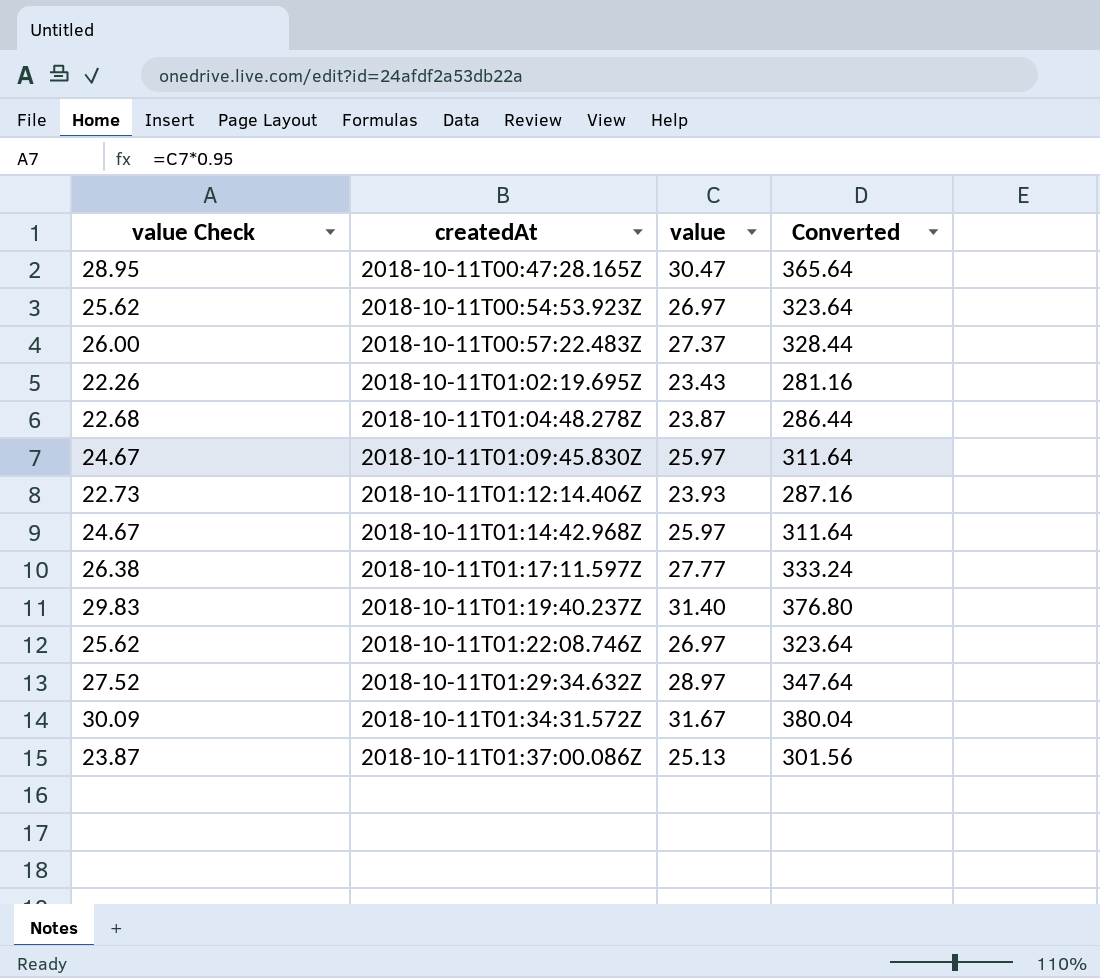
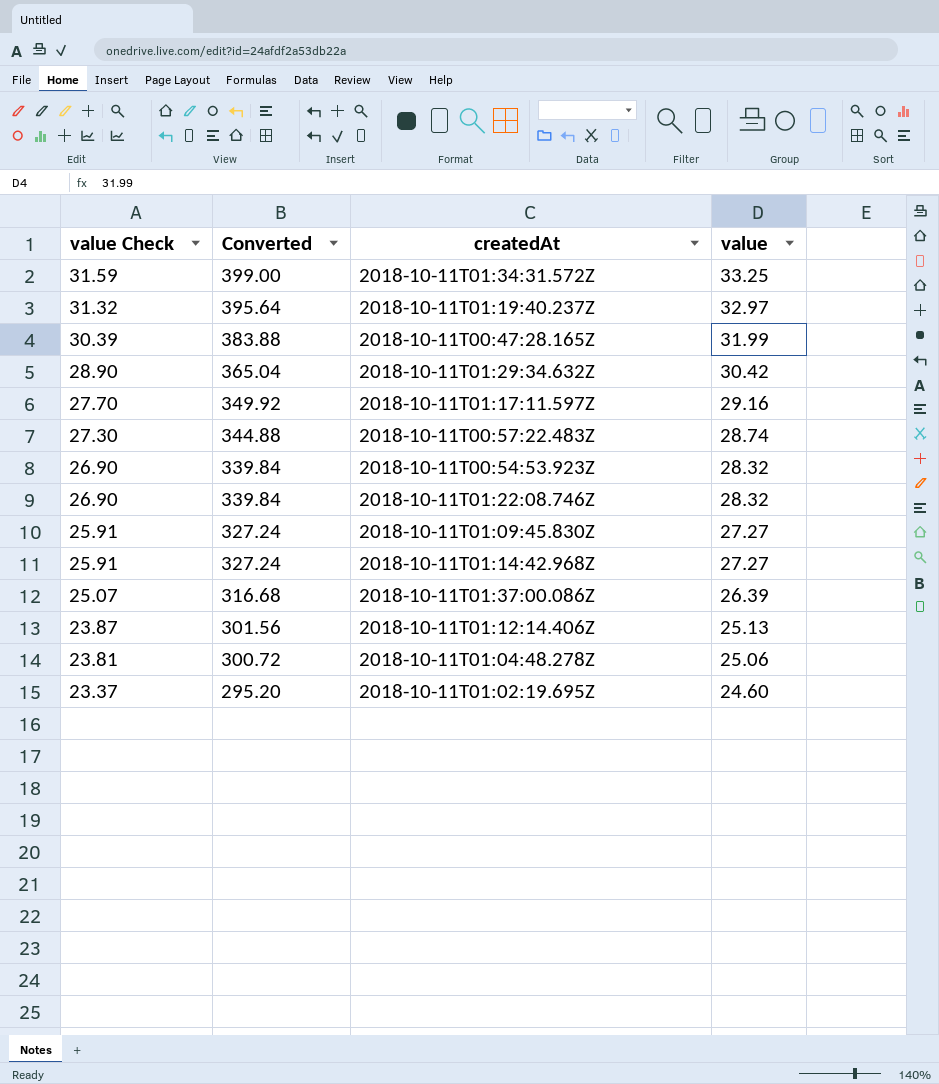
row order: createdAt ascending -> value Check descending
column Converted | position: 4 -> 2
2018-10-11T01:34:31.572Z | value Check: 30.09 -> 31.59
2018-10-11T01:34:31.572Z | Converted: 380.04 -> 399.00
2018-10-11T01:34:31.572Z | value: 31.67 -> 33.25
2018-10-11T01:19:40.237Z | value Check: 29.83 -> 31.32
2018-10-11T01:19:40.237Z | Converted: 376.80 -> 395.64
2018-10-11T01:19:40.237Z | value: 31.40 -> 32.97
2018-10-11T00:47:28.165Z | value Check: 28.95 -> 30.39
2018-10-11T00:47:28.165Z | Converted: 365.64 -> 383.88
2018-10-11T00:47:28.165Z | value: 30.47 -> 31.99
2018-10-11T01:29:34.632Z | value Check: 27.52 -> 28.90
2018-10-11T01:29:34.632Z | Converted: 347.64 -> 365.04
2018-10-11T01:29:34.632Z | value: 28.97 -> 30.42
2018-10-11T01:17:11.597Z | value Check: 26.38 -> 27.70
2018-10-11T01:17:11.597Z | Converted: 333.24 -> 349.92
2018-10-11T01:17:11.597Z | value: 27.77 -> 29.16
2018-10-11T00:57:22.483Z | value Check: 26.00 -> 27.30
2018-10-11T00:57:22.483Z | Converted: 328.44 -> 344.88
2018-10-11T00:57:22.483Z | value: 27.37 -> 28.74
2018-10-11T00:54:53.923Z | value Check: 25.62 -> 26.90
2018-10-11T00:54:53.923Z | Converted: 323.64 -> 339.84
2018-10-11T00:54:53.923Z | value: 26.97 -> 28.32
2018-10-11T01:22:08.746Z | value Check: 25.62 -> 26.90
2018-10-11T01:22:08.746Z | Converted: 323.64 -> 339.84
2018-10-11T01:22:08.746Z | value: 26.97 -> 28.32
2018-10-11T01:09:45.830Z | value Check: 24.67 -> 25.91
2018-10-11T01:09:45.830Z | Converted: 311.64 -> 327.24
2018-10-11T01:09:45.830Z | value: 25.97 -> 27.27
2018-10-11T01:14:42.968Z | value Check: 24.67 -> 25.91
2018-10-11T01:14:42.968Z | Converted: 311.64 -> 327.24
2018-10-11T01:14:42.968Z | value: 25.97 -> 27.27
2018-10-11T01:37:00.086Z | value Check: 23.87 -> 25.07
2018-10-11T01:37:00.086Z | Converted: 301.56 -> 316.68
2018-10-11T01:37:00.086Z | value: 25.13 -> 26.39
2018-10-11T01:12:14.406Z | value Check: 22.73 -> 23.87
2018-10-11T01:12:14.406Z | Converted: 287.16 -> 301.56
2018-10-11T01:12:14.406Z | value: 23.93 -> 25.13
2018-10-11T01:04:48.278Z | value Check: 22.68 -> 23.81
2018-10-11T01:04:48.278Z | Converted: 286.44 -> 300.72
2018-10-11T01:04:48.278Z | value: 23.87 -> 25.06
2018-10-11T01:02:19.695Z | value Check: 22.26 -> 23.37
2018-10-11T01:02:19.695Z | Converted: 281.16 -> 295.20
2018-10-11T01:02:19.695Z | value: 23.43 -> 24.60

